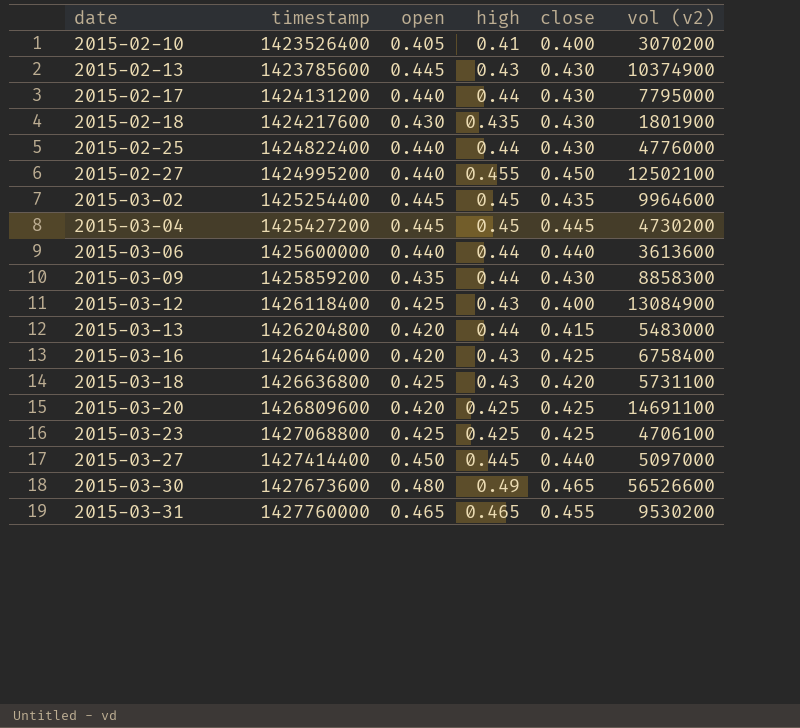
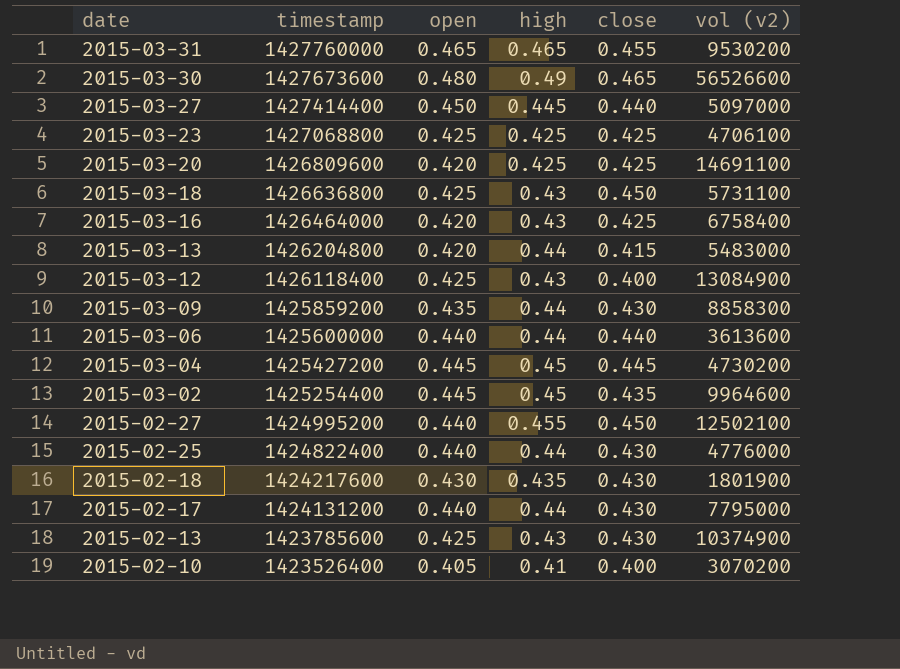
row order: date ascending -> date descending
2015-03-18 | close: 0.420 -> 0.450
2015-02-13 | open: 0.445 -> 0.425

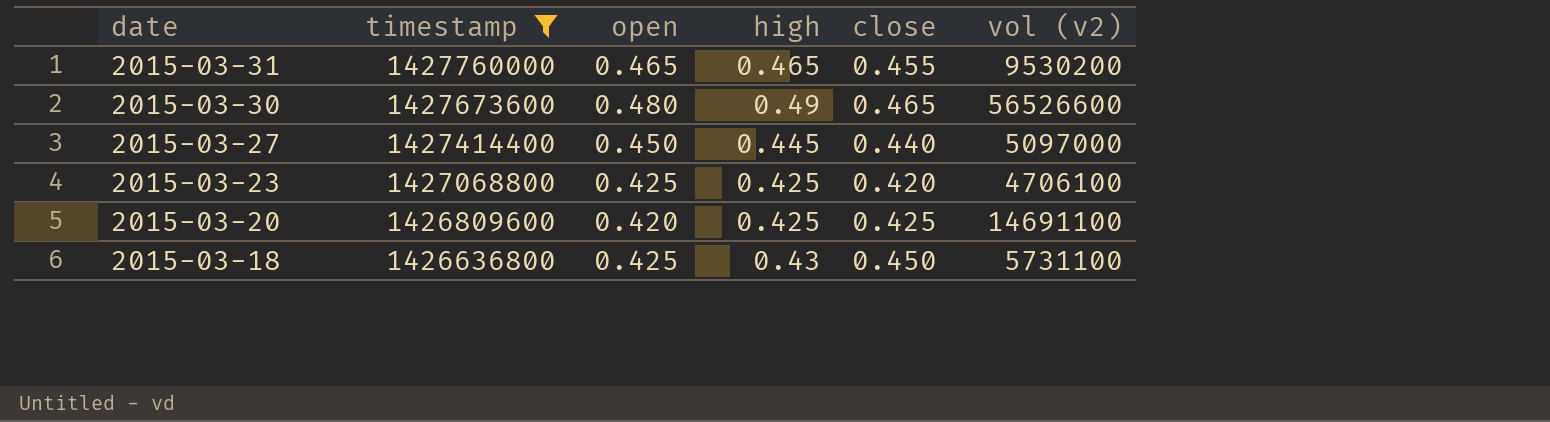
filter: none -> timestamp >= 1426636800
2015-03-23 | close: 0.425 -> 0.420

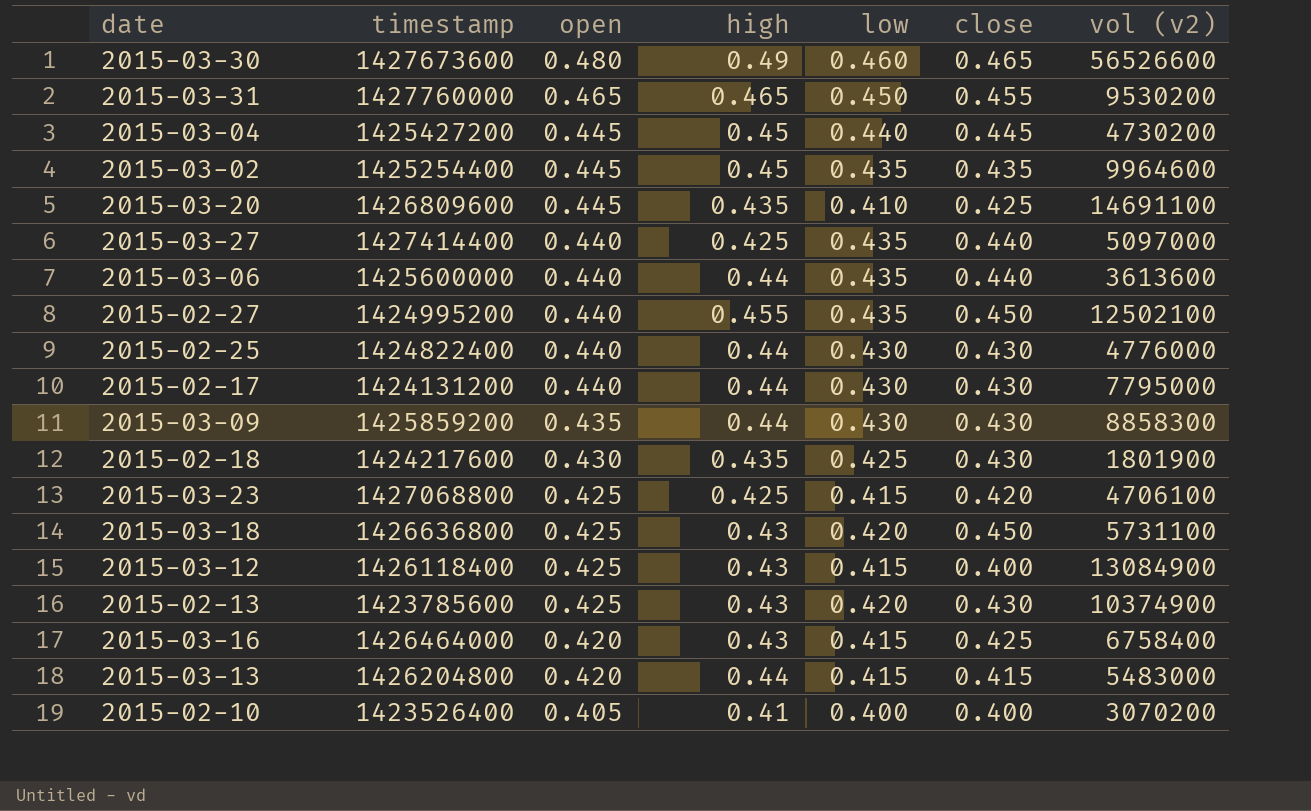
filter: timestamp >= 1426636800 -> none
row order: date descending -> open descending
column low | position: none -> 5
2015-03-20 | open: 0.420 -> 0.445
2015-03-20 | high: 0.425 -> 0.435
2015-03-27 | open: 0.450 -> 0.440
2015-03-27 | high: 0.445 -> 0.425

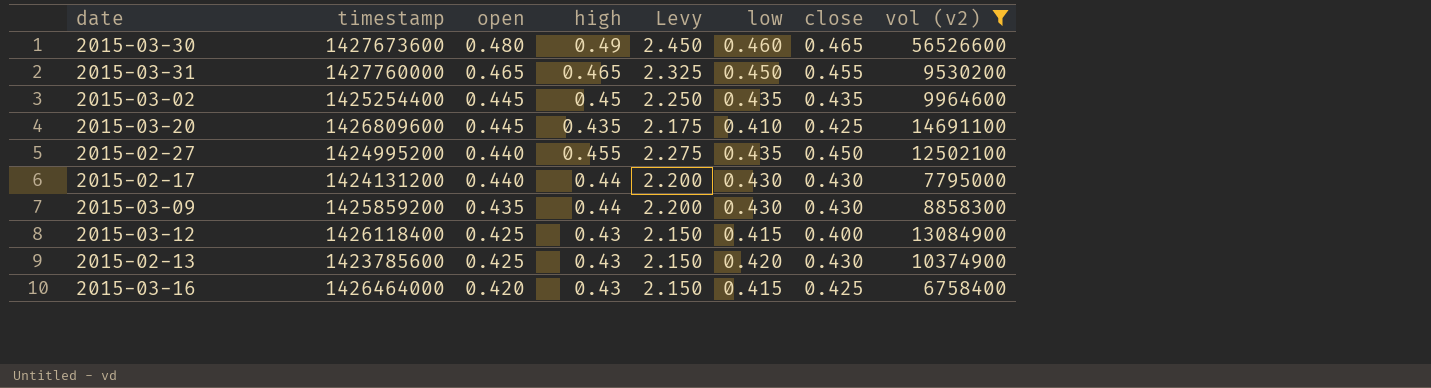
filter: none -> vol (v2) >= 6758400
column Levy | formula: none -> [high] * 5

